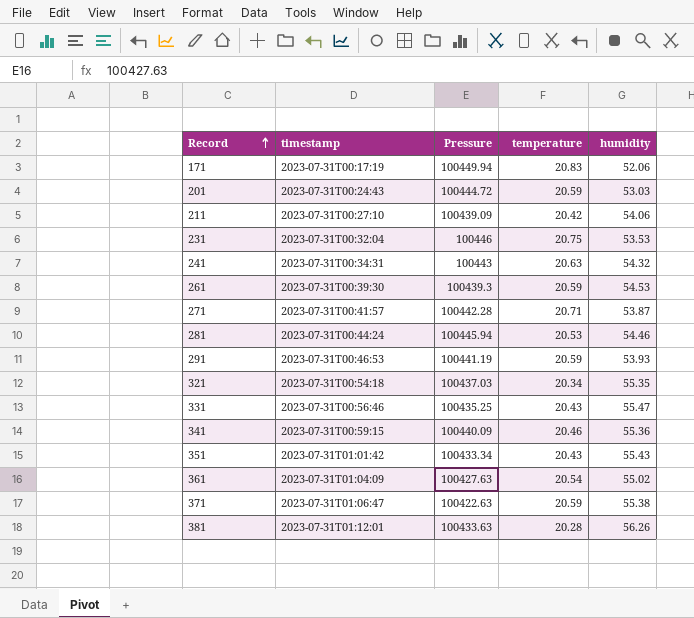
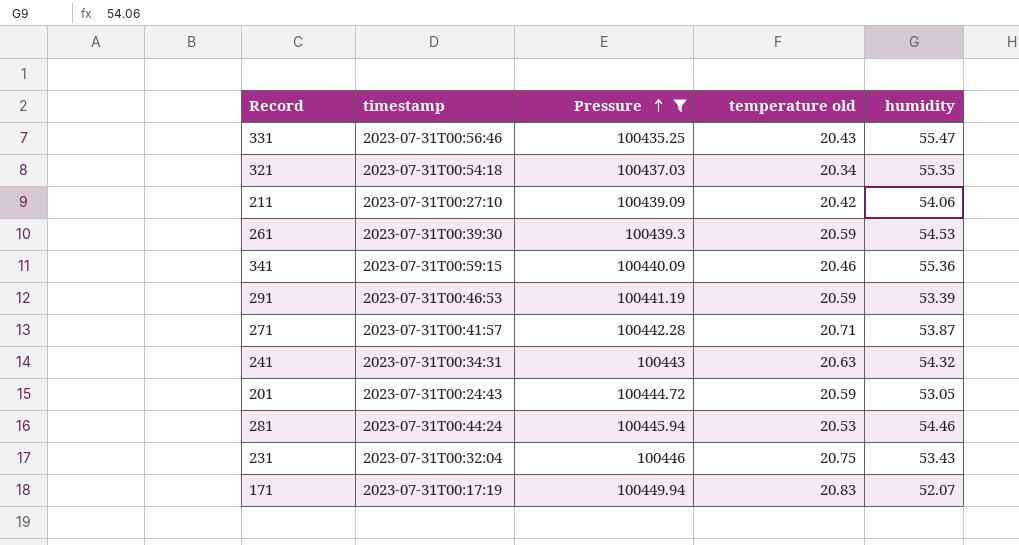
filter: none -> Pressure >= 100435.25
row order: Record ascending -> Pressure ascending
column name: temperature -> temperature old
291 | humidity: 53.93 -> 53.39
201 | humidity: 53.03 -> 53.05
231 | humidity: 53.53 -> 53.43
171 | humidity: 52.06 -> 52.07

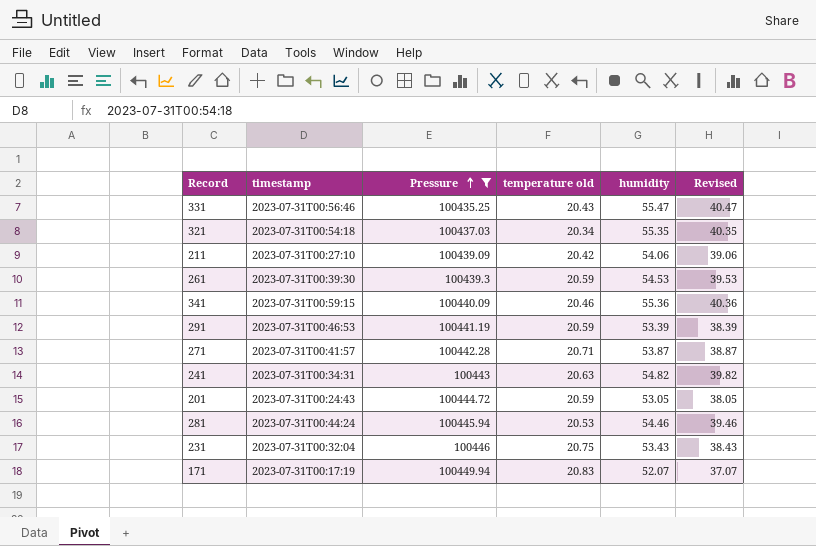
column Revised | formula: none -> [humidity] - 15
241 | humidity: 54.32 -> 54.82

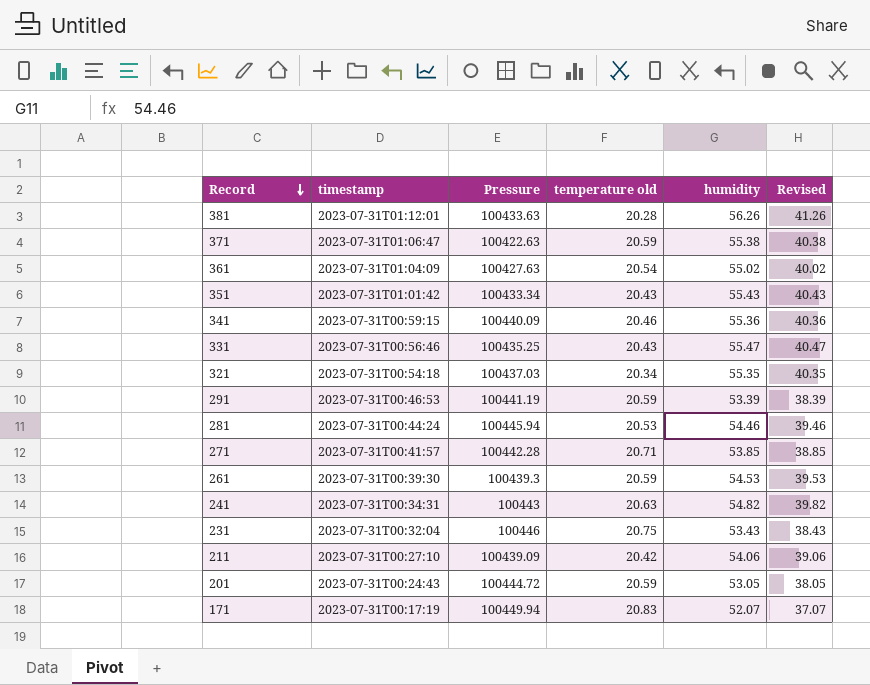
filter: Pressure >= 100435.25 -> none
row order: Pressure ascending -> Record descending
271 | humidity: 53.87 -> 53.85
271 | Revised: 38.87 -> 38.85

